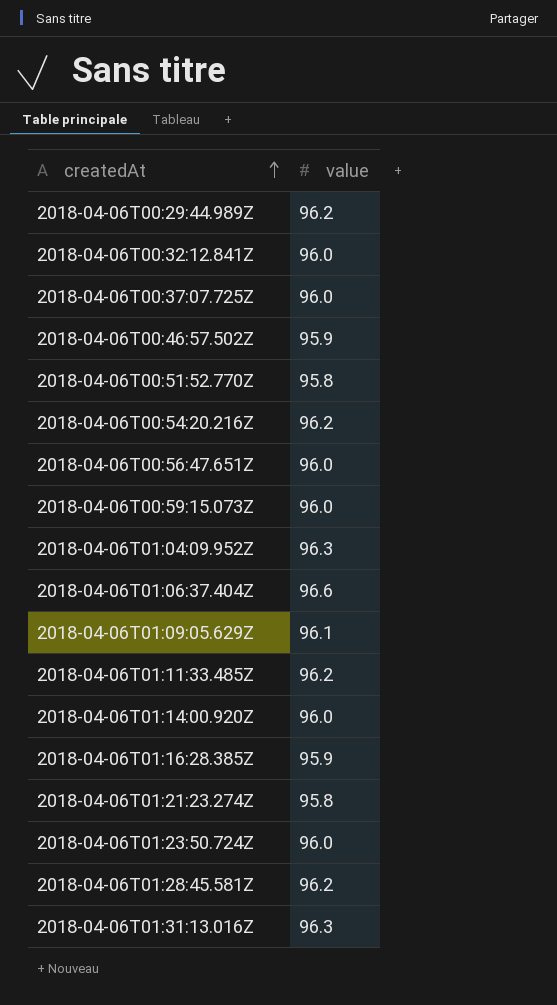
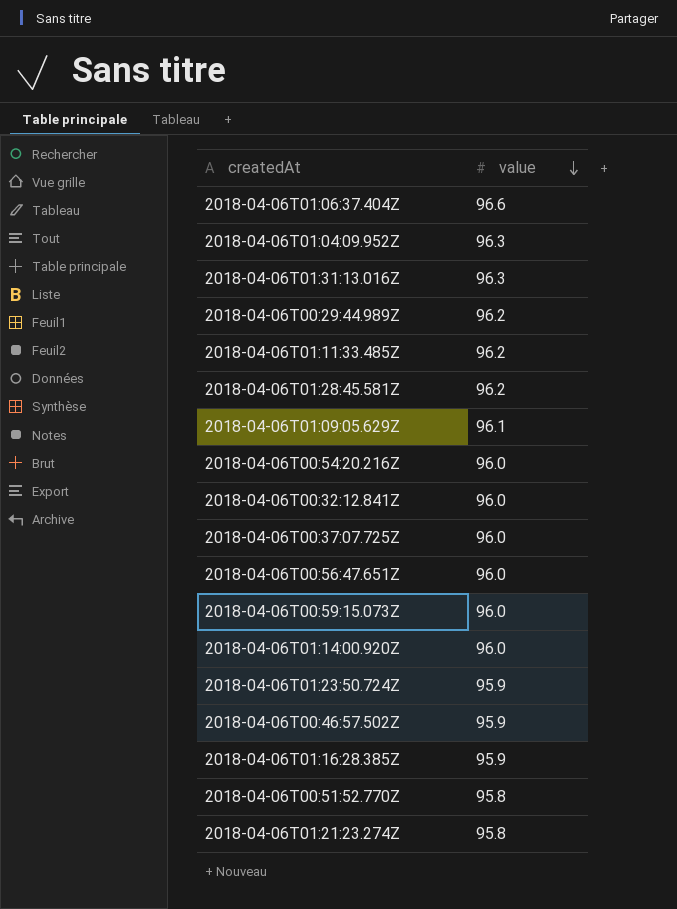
row order: createdAt ascending -> value descending
2018-04-06T00:54:20.216Z | value: 96.2 -> 96.0
2018-04-06T01:23:50.724Z | value: 96.0 -> 95.9

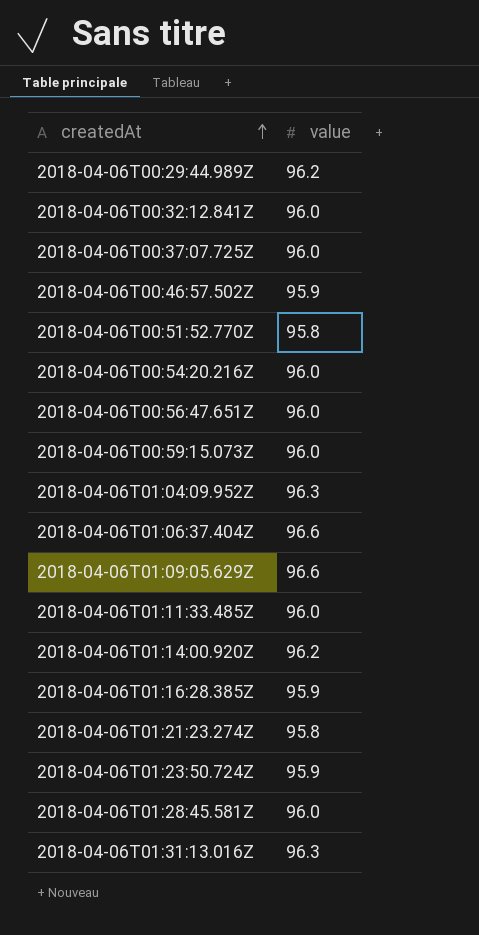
row order: value descending -> createdAt ascending
2018-04-06T01:09:05.629Z | value: 96.1 -> 96.6
2018-04-06T01:11:33.485Z | value: 96.2 -> 96.0
2018-04-06T01:14:00.920Z | value: 96.0 -> 96.2
2018-04-06T01:28:45.581Z | value: 96.2 -> 96.0

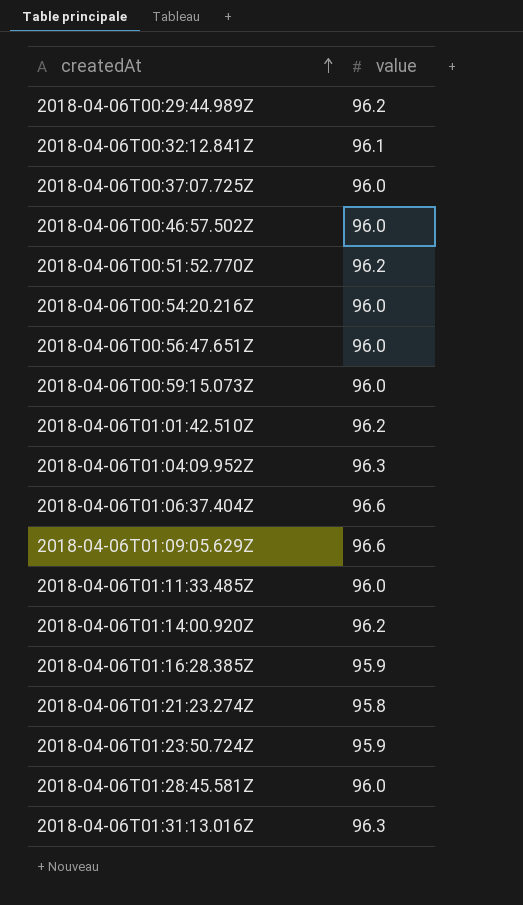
2018-04-06T00:32:12.841Z | value: 96.0 -> 96.1
2018-04-06T00:46:57.502Z | value: 95.9 -> 96.0
2018-04-06T00:51:52.770Z | value: 95.8 -> 96.2
row 2018-04-06T01:01:42.510Z: none -> 96.2

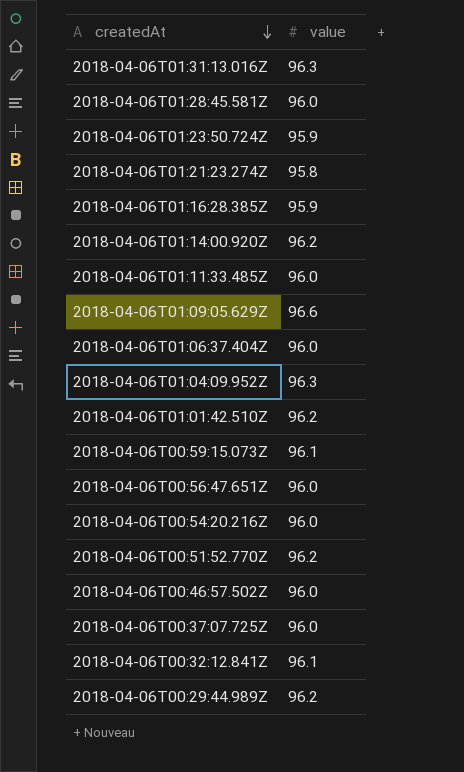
row order: createdAt ascending -> createdAt descending
2018-04-06T01:06:37.404Z | value: 96.6 -> 96.0
2018-04-06T00:59:15.073Z | value: 96.0 -> 96.1

